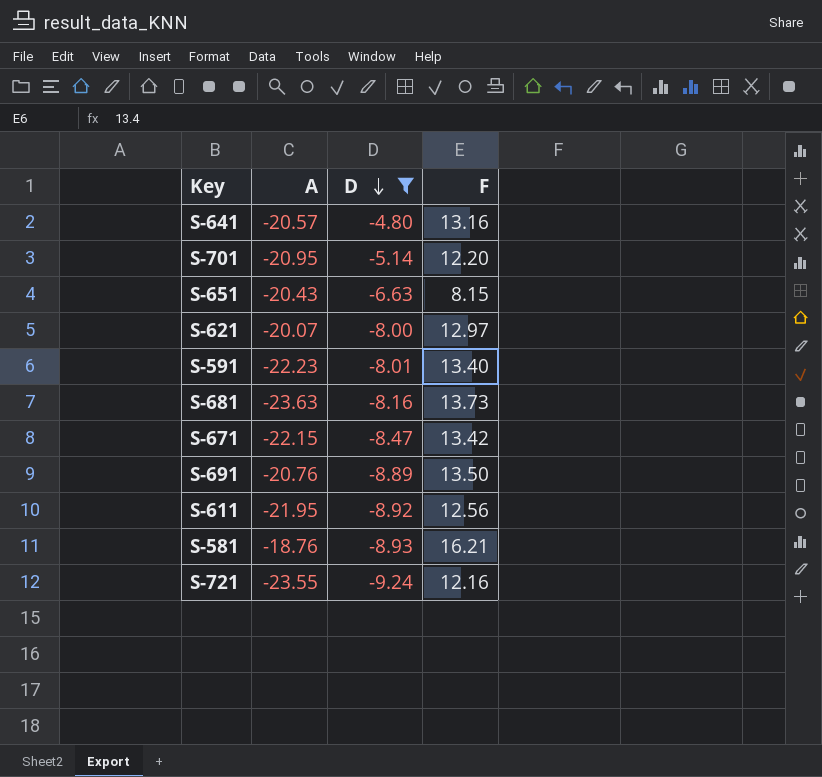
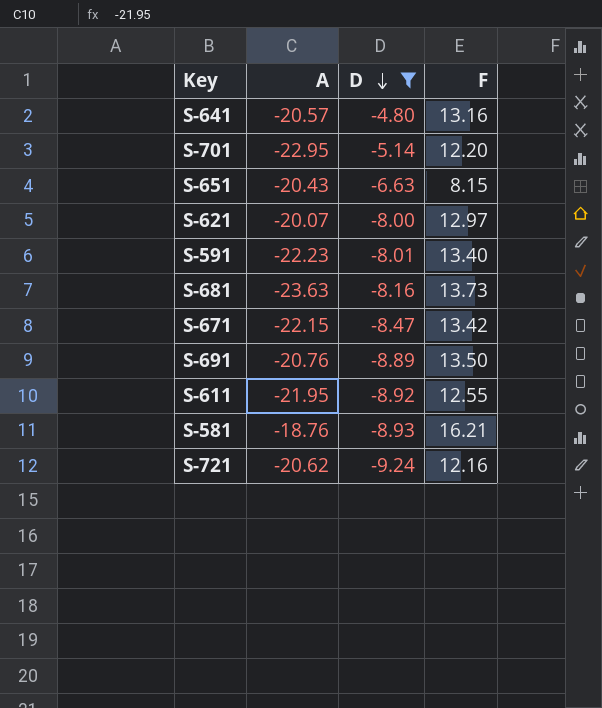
S-701 | A: -20.95 -> -22.95
S-611 | F: 12.56 -> 12.55
S-721 | A: -23.55 -> -20.62

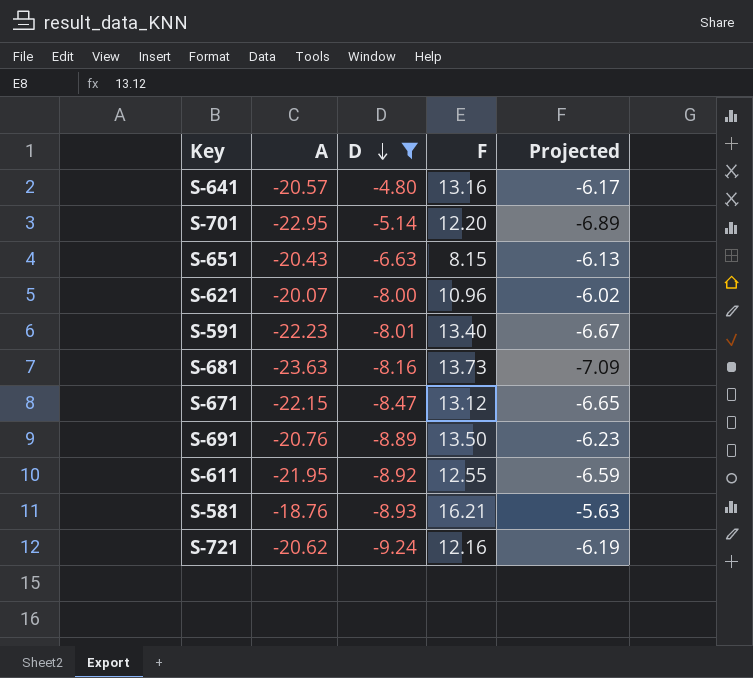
column Projected | formula: none -> [A] * 0.3
S-621 | F: 12.97 -> 10.96
S-671 | F: 13.42 -> 13.12

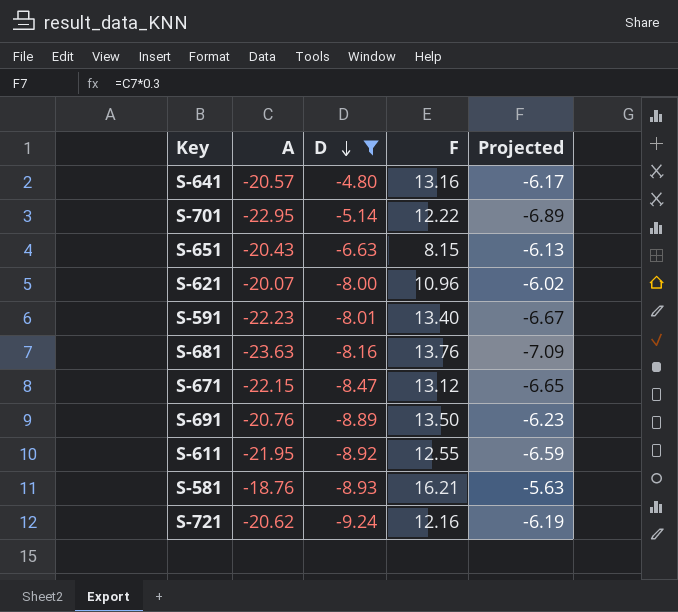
S-701 | F: 12.20 -> 12.22
S-681 | F: 13.73 -> 13.76

